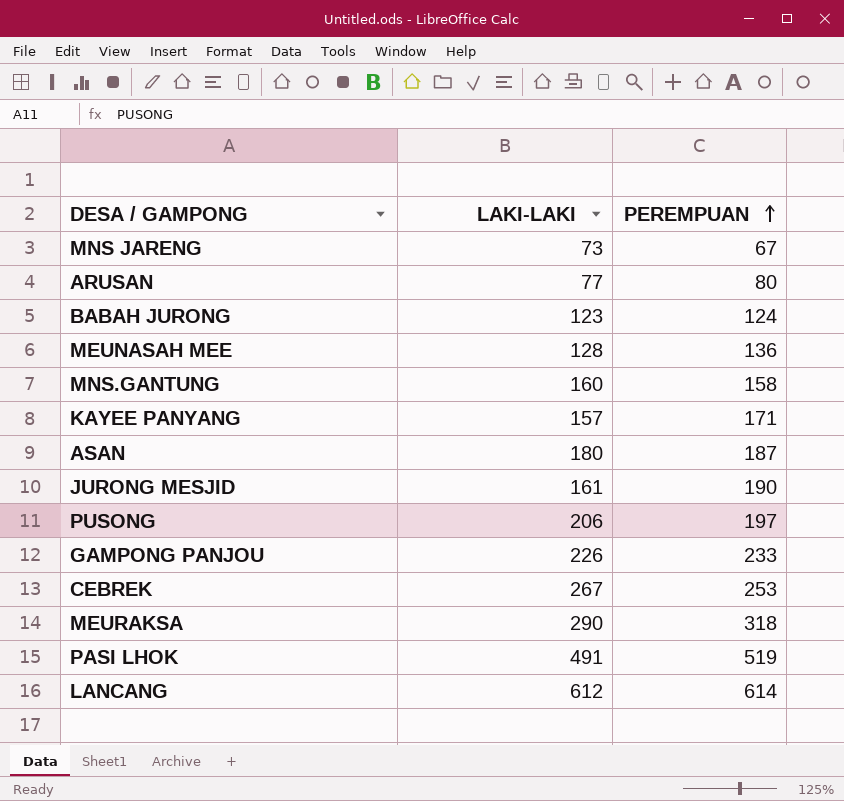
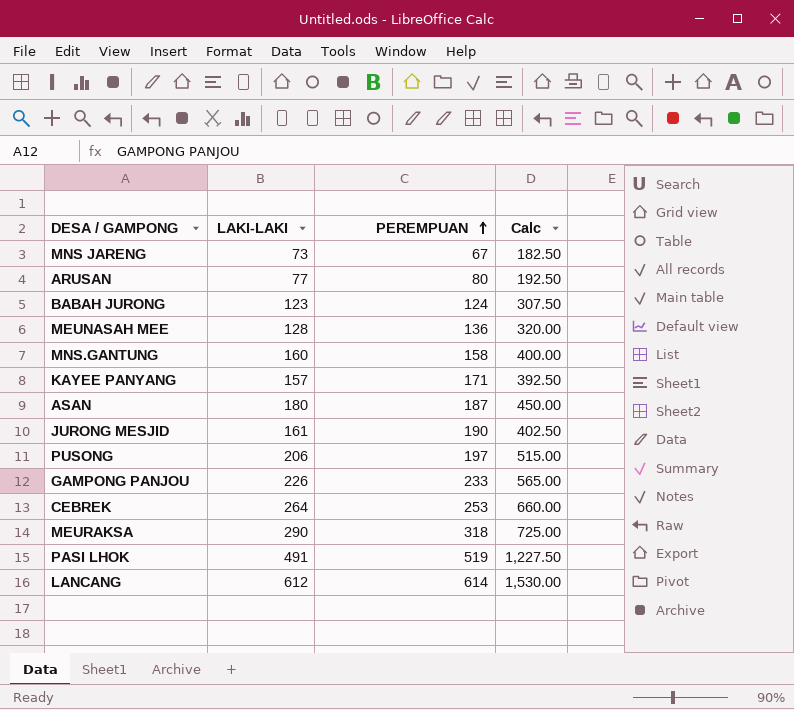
column Calc | formula: none -> [LAKI-LAKI] * 2.5
CEBREK | LAKI-LAKI: 267 -> 264

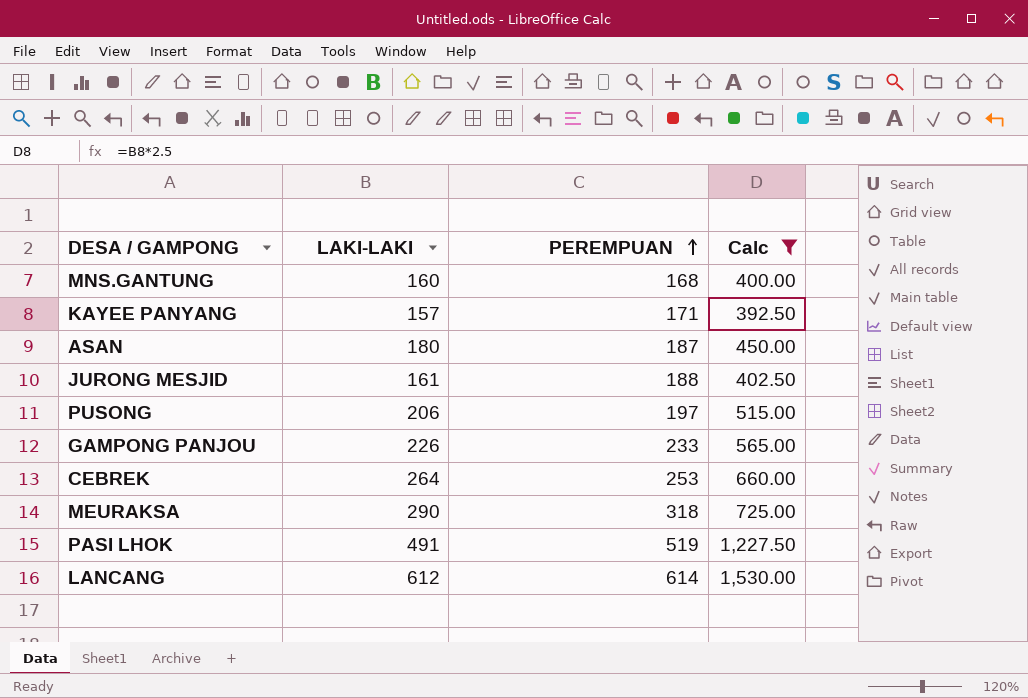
filter: none -> Calc >= 392.50
MNS.GANTUNG | PEREMPUAN: 158 -> 168
JURONG MESJID | PEREMPUAN: 190 -> 188

